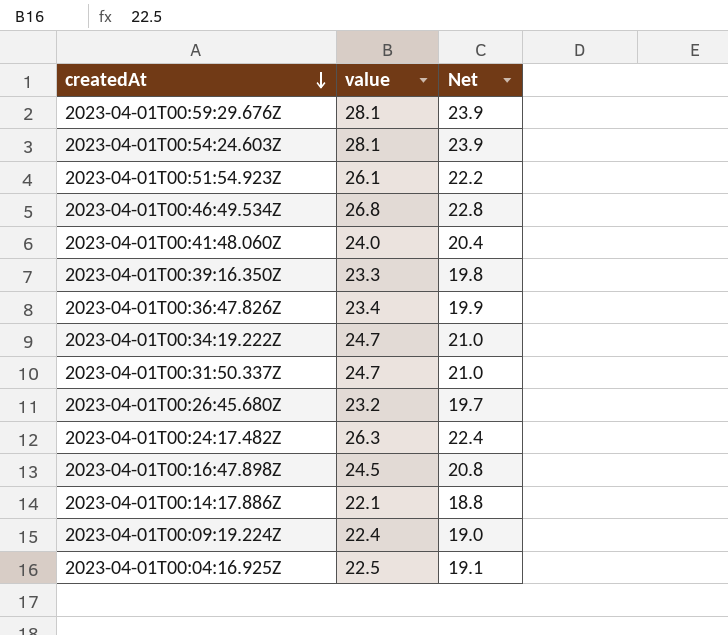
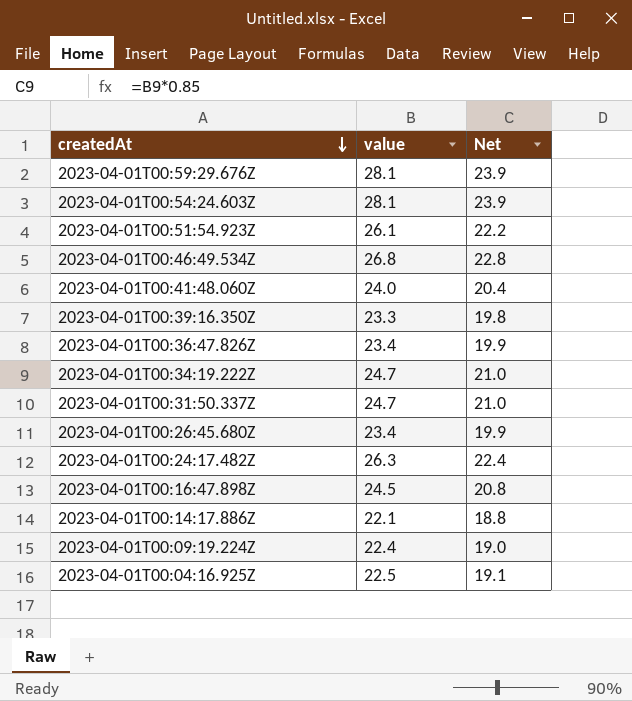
2023-04-01T00:26:45.680Z | value: 23.2 -> 23.4
2023-04-01T00:26:45.680Z | Net: 19.7 -> 19.9

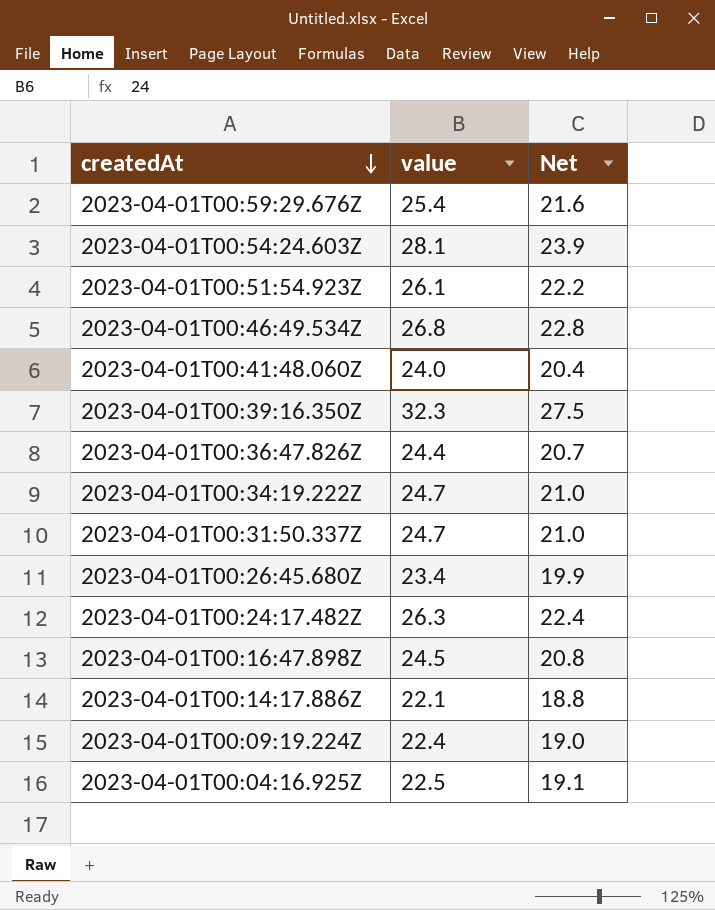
2023-04-01T00:59:29.676Z | value: 28.1 -> 25.4
2023-04-01T00:59:29.676Z | Net: 23.9 -> 21.6
2023-04-01T00:39:16.350Z | value: 23.3 -> 32.3
2023-04-01T00:39:16.350Z | Net: 19.8 -> 27.5
2023-04-01T00:36:47.826Z | value: 23.4 -> 24.4
2023-04-01T00:36:47.826Z | Net: 19.9 -> 20.7

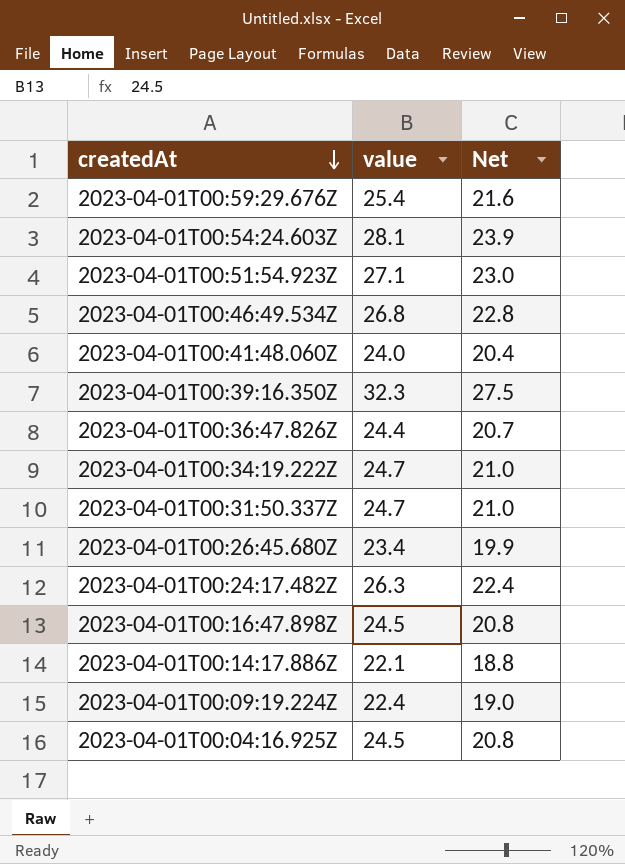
2023-04-01T00:51:54.923Z | value: 26.1 -> 27.1
2023-04-01T00:51:54.923Z | Net: 22.2 -> 23.0
2023-04-01T00:04:16.925Z | value: 22.5 -> 24.5
2023-04-01T00:04:16.925Z | Net: 19.1 -> 20.8

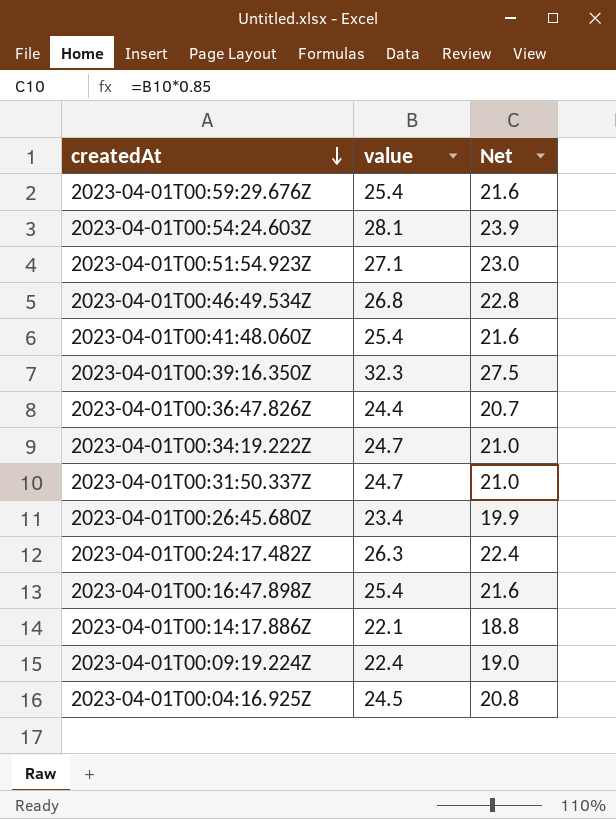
2023-04-01T00:41:48.060Z | value: 24.0 -> 25.4
2023-04-01T00:41:48.060Z | Net: 20.4 -> 21.6
2023-04-01T00:16:47.898Z | value: 24.5 -> 25.4
2023-04-01T00:16:47.898Z | Net: 20.8 -> 21.6

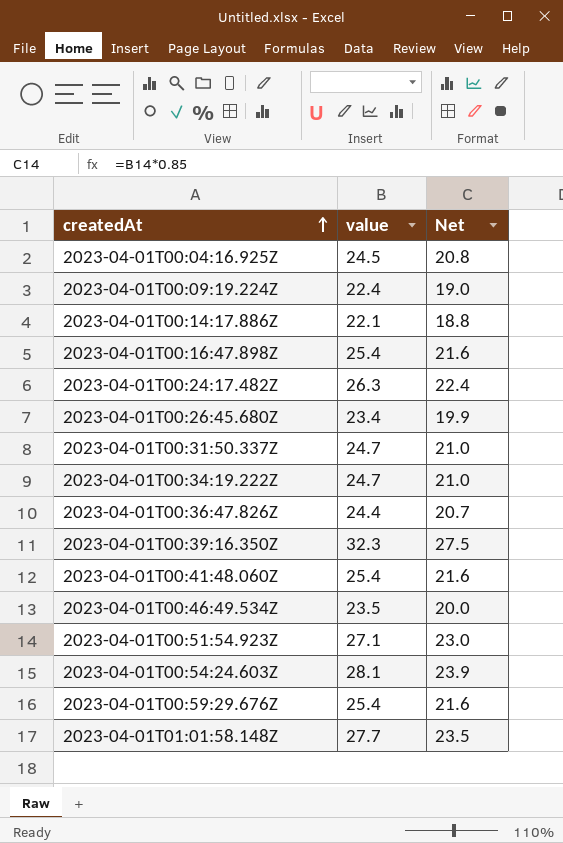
row order: createdAt descending -> createdAt ascending
2023-04-01T00:46:49.534Z | value: 26.8 -> 23.5
2023-04-01T00:46:49.534Z | Net: 22.8 -> 20.0
row 2023-04-01T01:01:58.148Z: none -> 27.7 | 23.5

